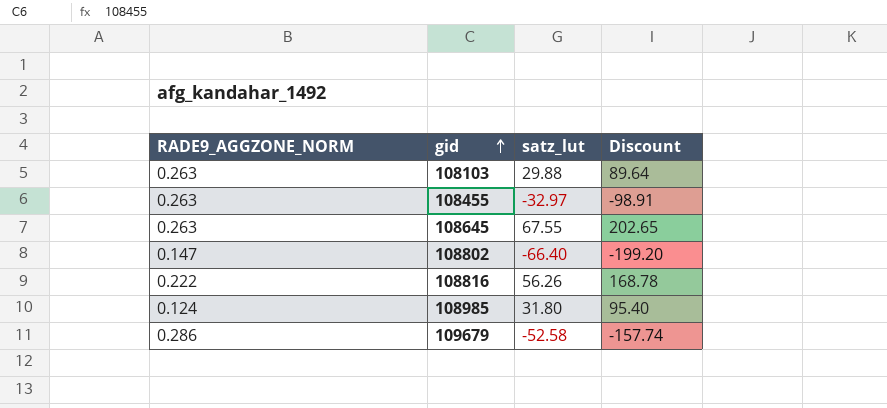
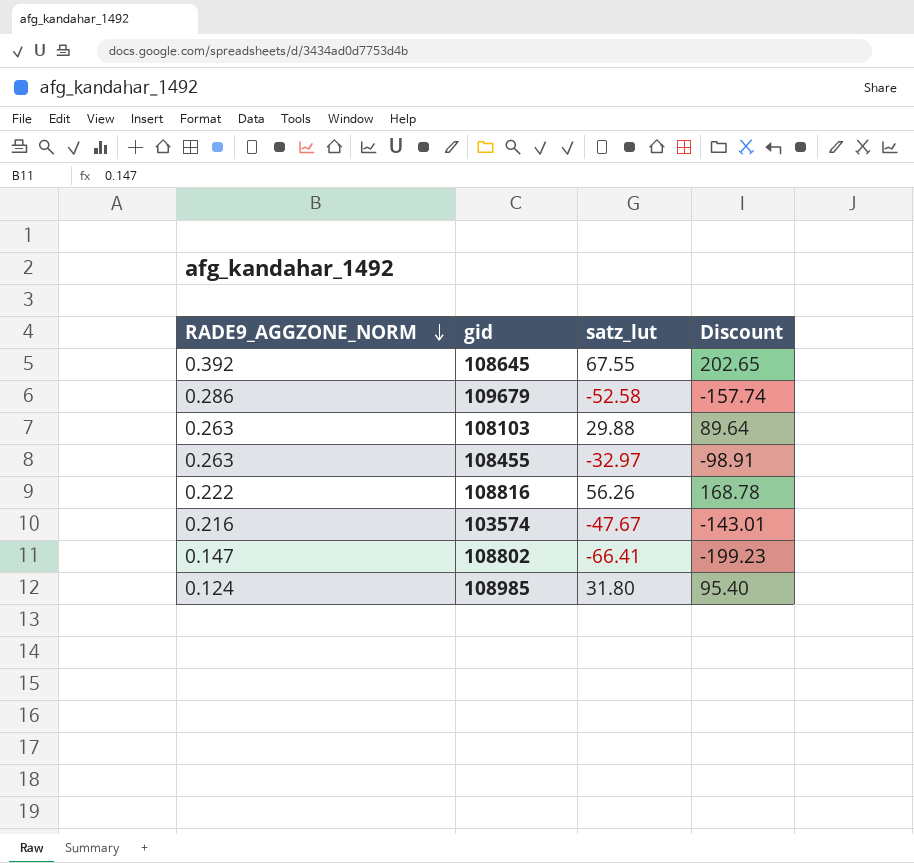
row order: gid ascending -> RADE9_AGGZONE_NORM descending
108645 | RADE9_AGGZONE_NORM: 0.263 -> 0.392
row 103574: none -> 0.216 | -47.67 | -143.01
108802 | satz_lut: -66.40 -> -66.41
108802 | Discount: -199.20 -> -199.23

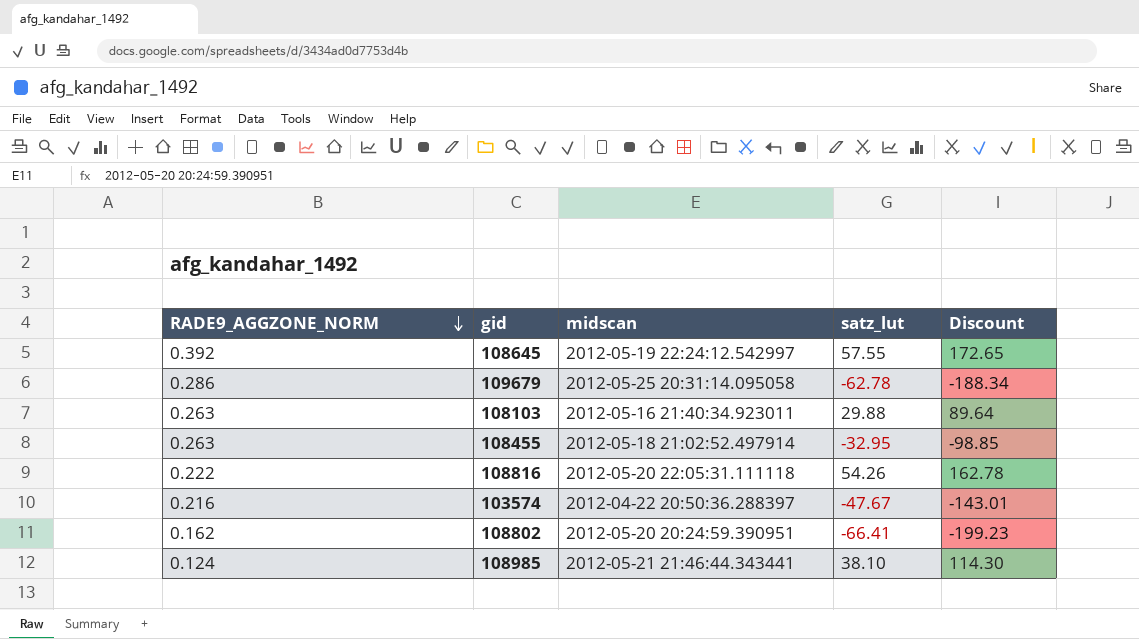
column midscan | position: none -> 3
108645 | satz_lut: 67.55 -> 57.55
108645 | Discount: 202.65 -> 172.65
109679 | satz_lut: -52.58 -> -62.78
109679 | Discount: -157.74 -> -188.34
108455 | satz_lut: -32.97 -> -32.95
108455 | Discount: -98.91 -> -98.85
108816 | satz_lut: 56.26 -> 54.26
108816 | Discount: 168.78 -> 162.78
108802 | RADE9_AGGZONE_NORM: 0.147 -> 0.162
108985 | satz_lut: 31.80 -> 38.10
108985 | Discount: 95.40 -> 114.30

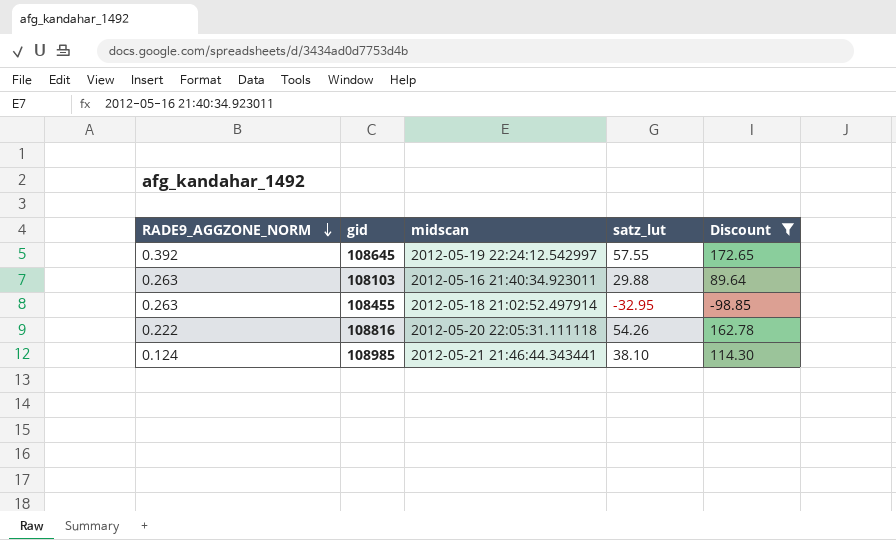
filter: none -> Discount >= -98.85

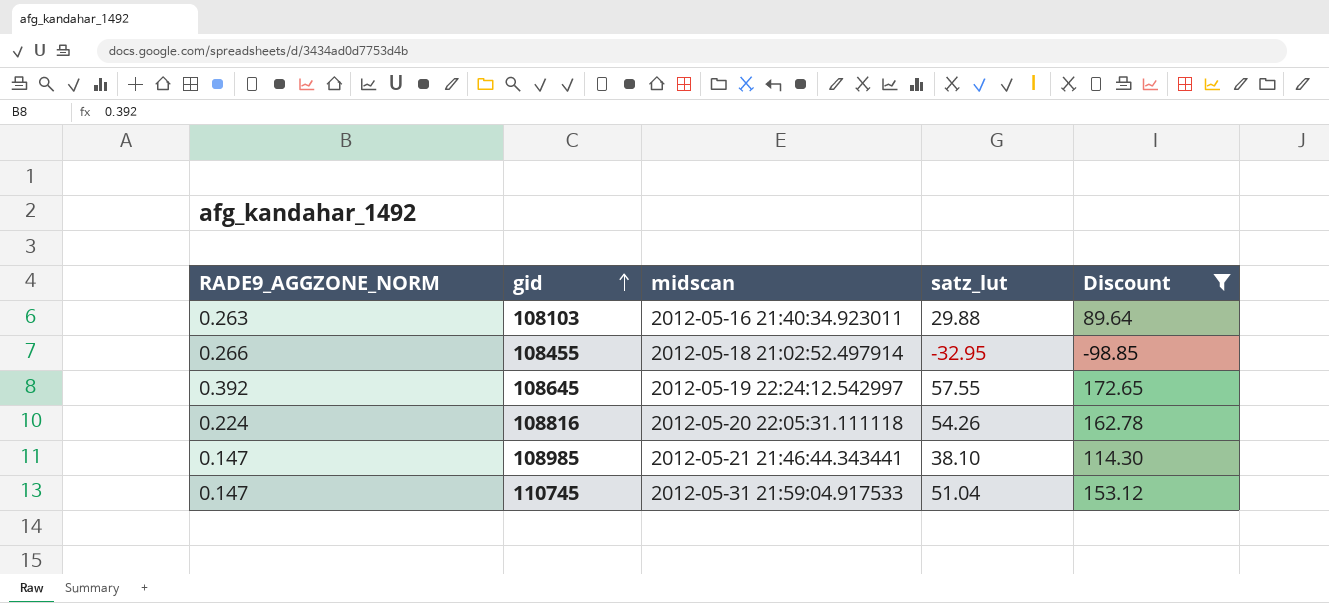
row order: RADE9_AGGZONE_NORM descending -> gid ascending
108455 | RADE9_AGGZONE_NORM: 0.263 -> 0.266
108816 | RADE9_AGGZONE_NORM: 0.222 -> 0.224
108985 | RADE9_AGGZONE_NORM: 0.124 -> 0.147
row 110745: none -> 0.147 | 2012-05-31 21:59:04.917533 | 51.04 | 153.12

